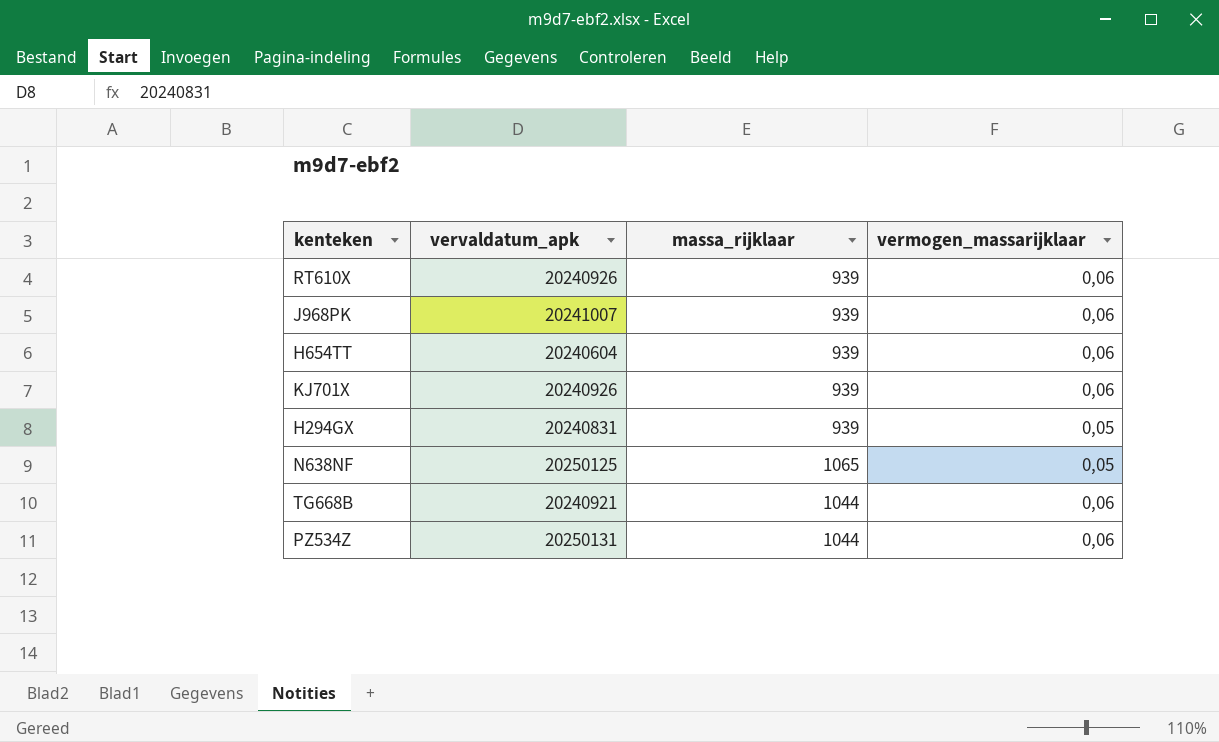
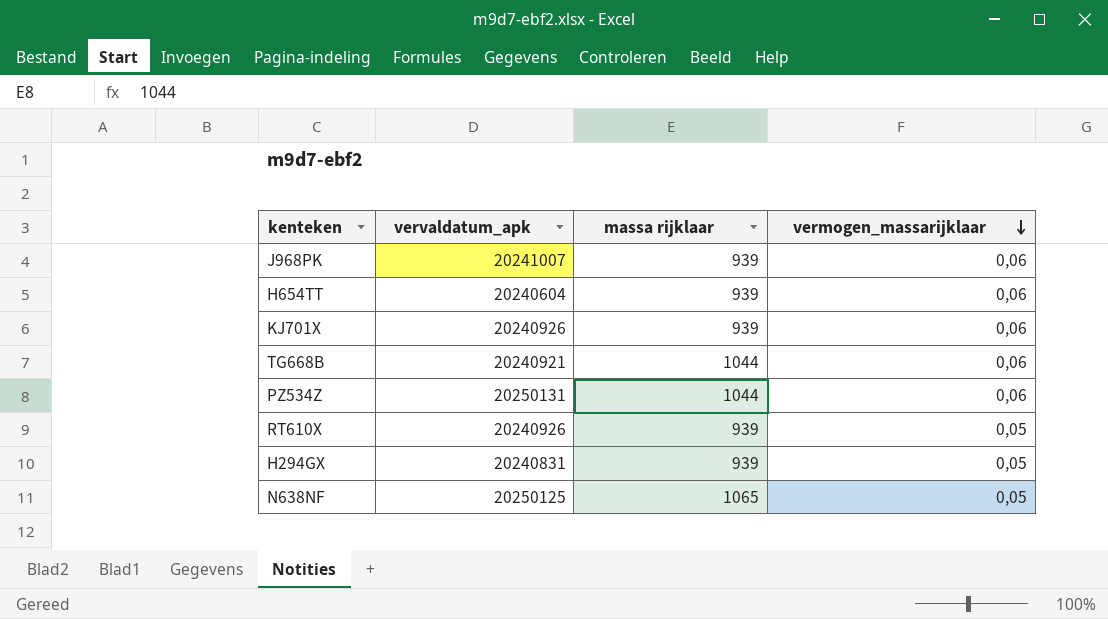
row order: none -> vermogen_massarijklaar descending
column name: massa_rijklaar -> massa rijklaar
RT610X | vermogen_massarijklaar: 0,06 -> 0,05

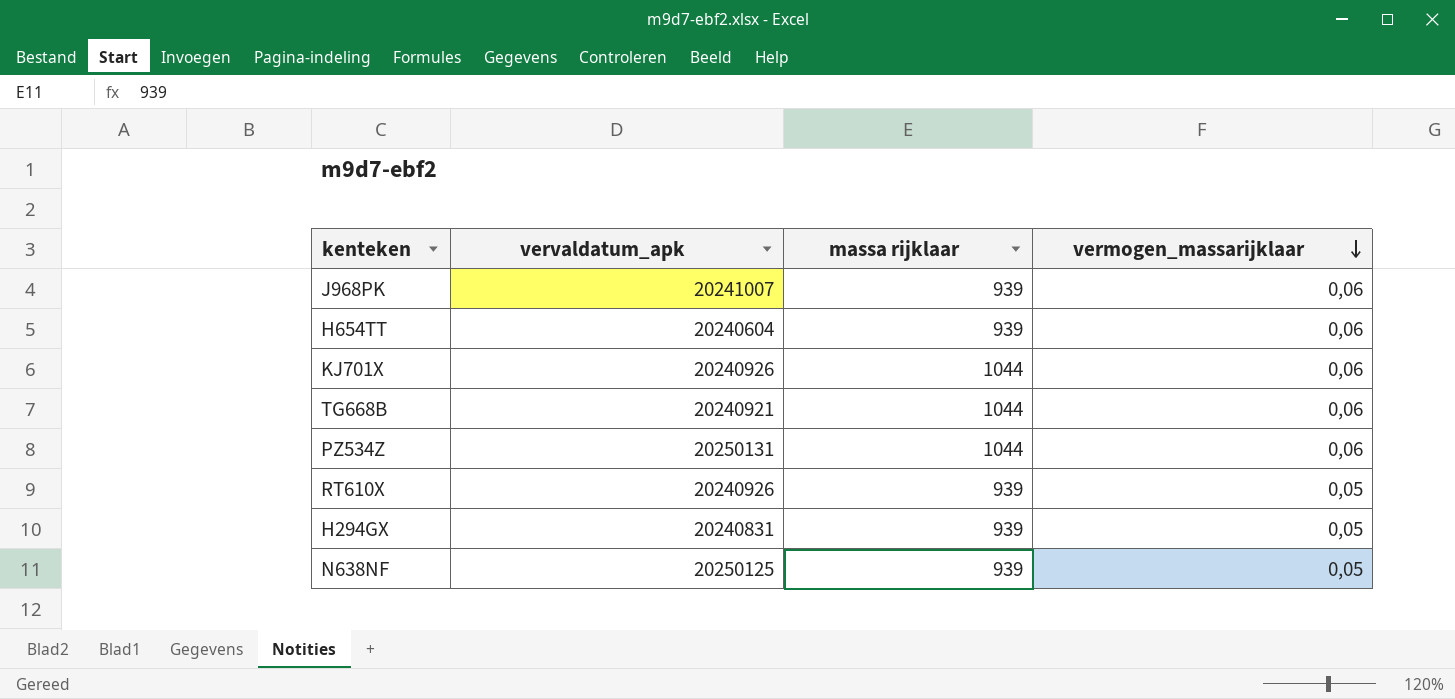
KJ701X | massa rijklaar: 939 -> 1044
N638NF | massa rijklaar: 1065 -> 939

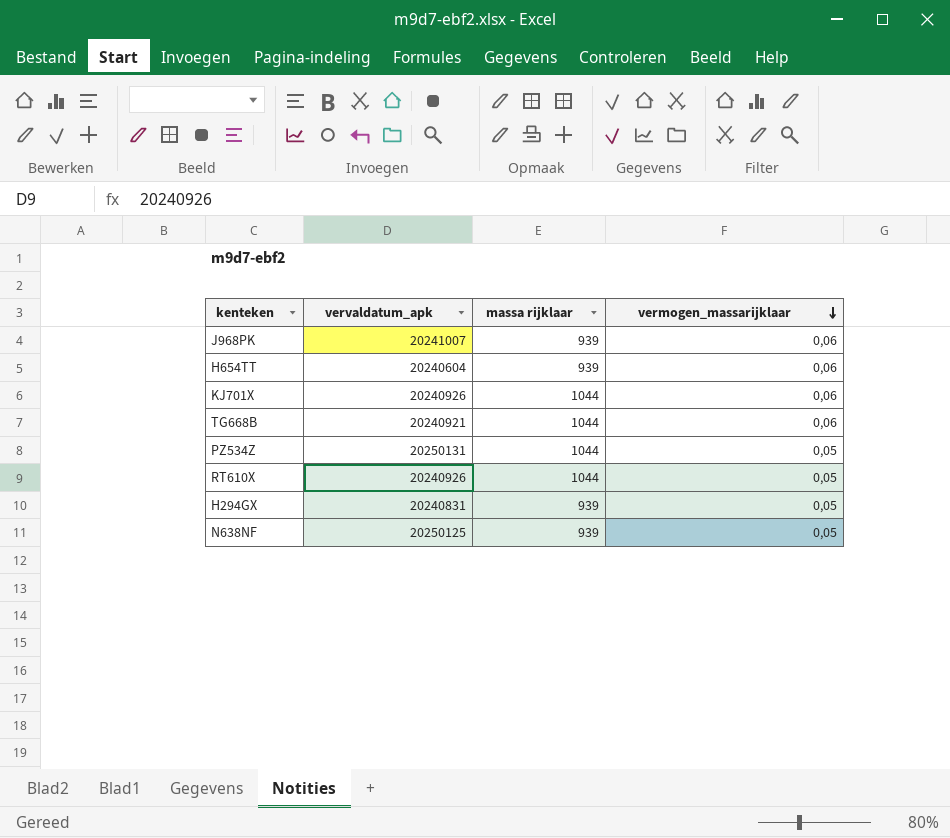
PZ534Z | vermogen_massarijklaar: 0,06 -> 0,05
RT610X | massa rijklaar: 939 -> 1044

